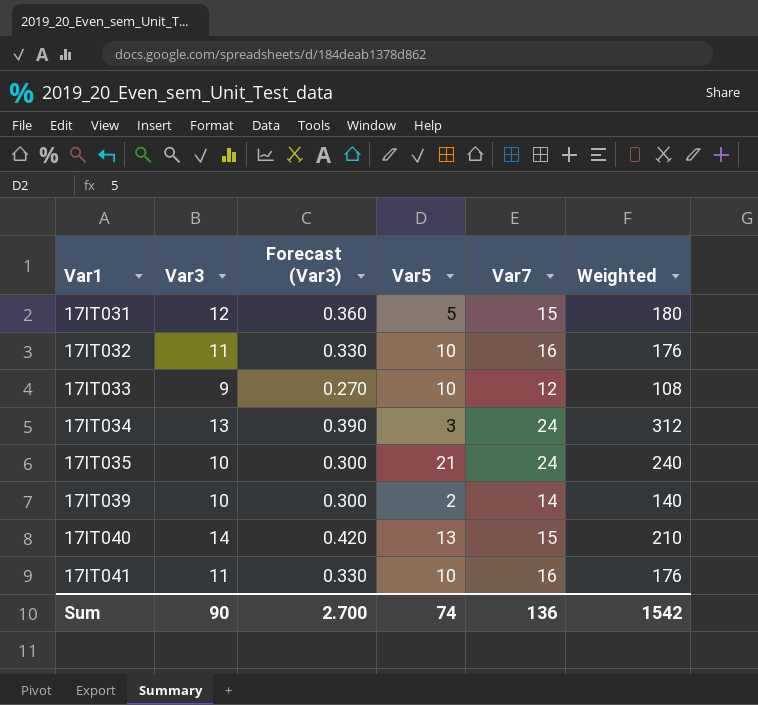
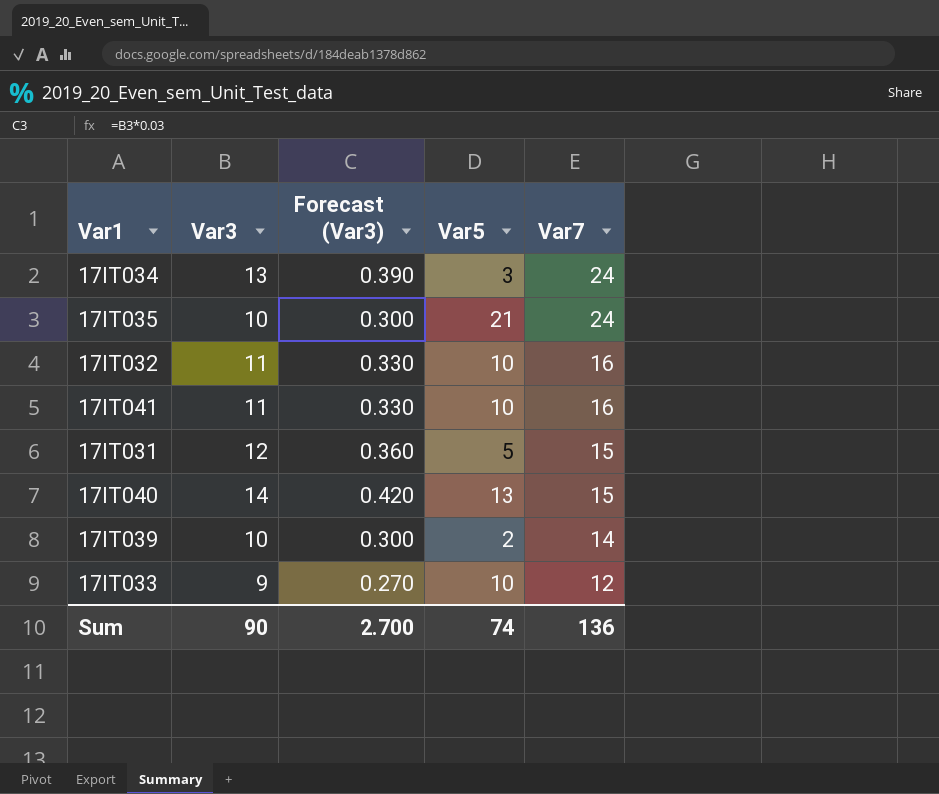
row order: Var1 ascending -> Var7 descending
column Weighted | formula: [Var3] * [Var7] -> none

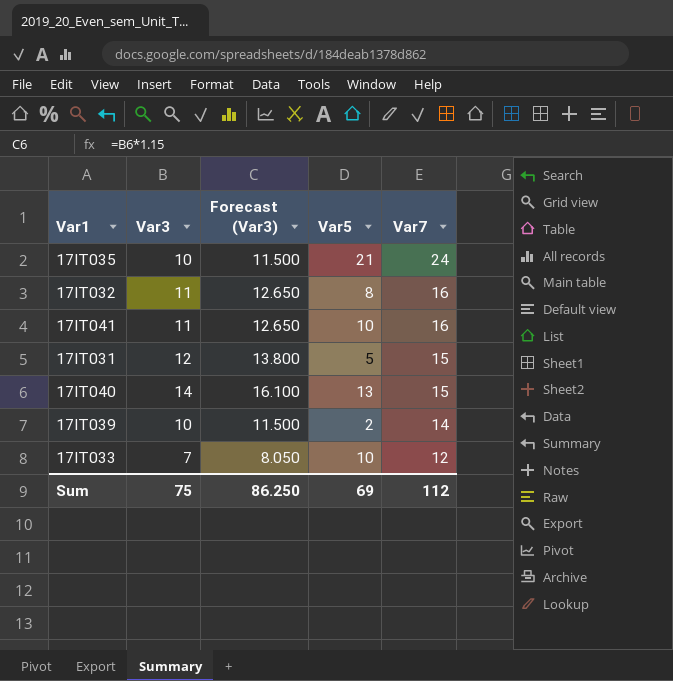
column Forecast (Var3) | formula: [Var3] * 0.03 -> [Var3] * 1.15
row 17IT034: 13 | 0.390 | 3 | 24 -> none
17IT032 | Var5: 10 -> 8
17IT033 | Var3: 9 -> 7
Sum | Var3: 90 -> 75
Sum | Forecast (Var3): 2.700 -> 86.250
Sum | Var5: 74 -> 69
Sum | Var7: 136 -> 112

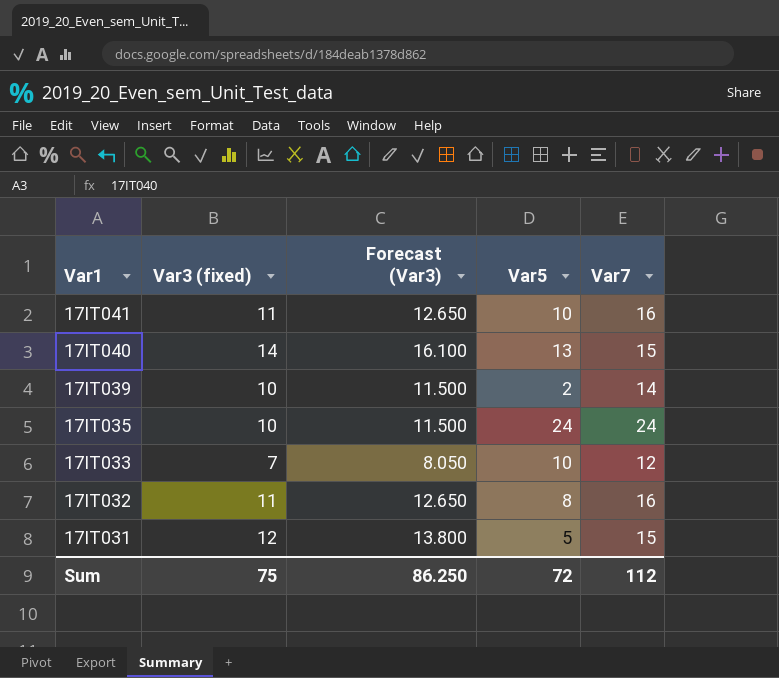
row order: Var7 descending -> Var1 descending
column name: Var3 -> Var3 (fixed)
17IT035 | Var5: 21 -> 24
Sum | Var5: 69 -> 72

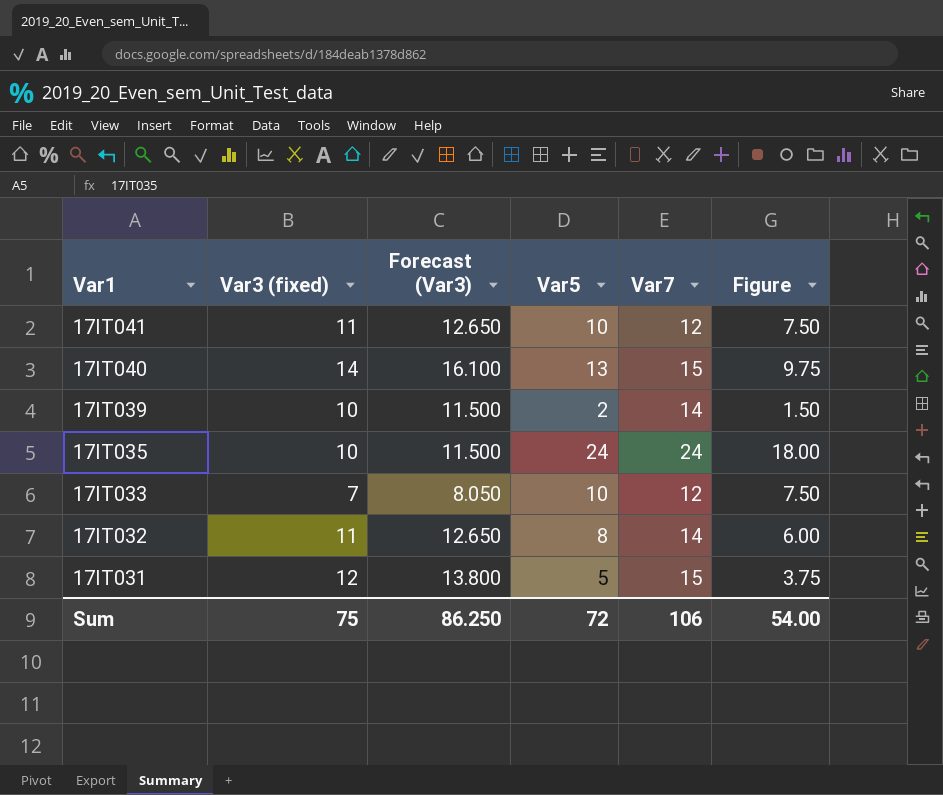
column Figure | formula: none -> [Var5] * 0.75
17IT041 | Var7: 16 -> 12
17IT032 | Var7: 16 -> 14
Sum | Var7: 112 -> 106

